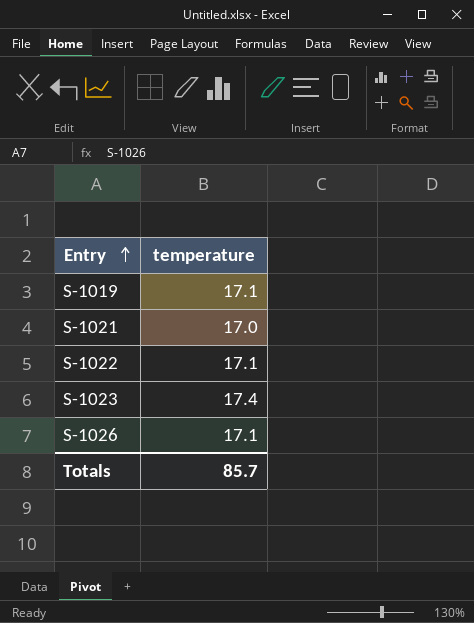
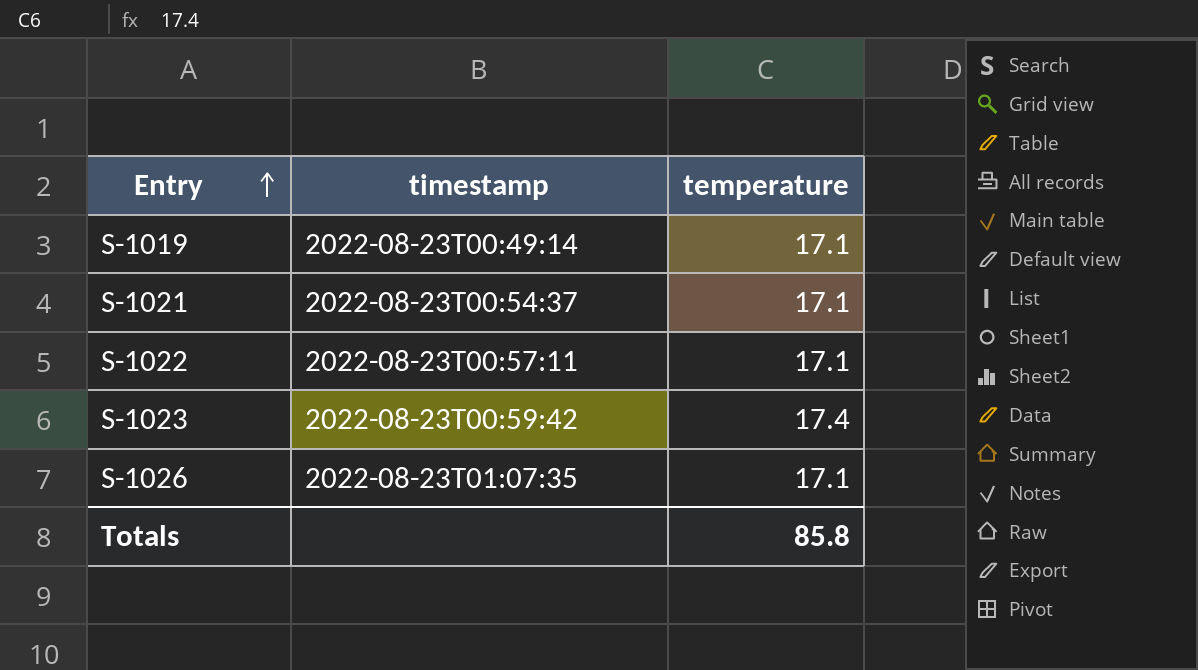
column timestamp | position: none -> 2
S-1021 | temperature: 17.0 -> 17.1
Totals | temperature: 85.7 -> 85.8

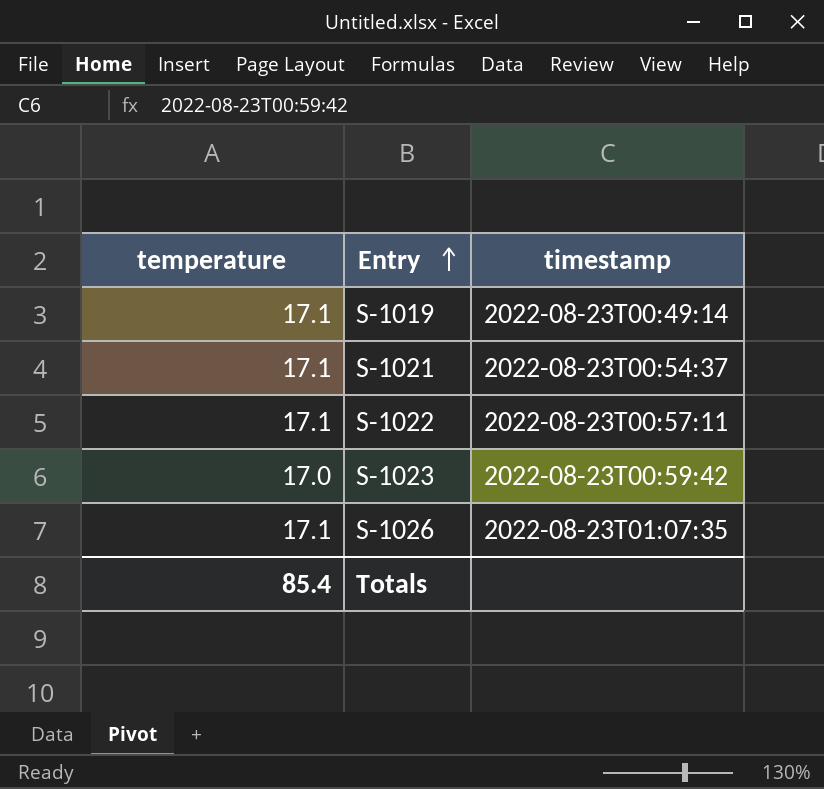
column temperature | position: 3 -> 1
S-1023 | temperature: 17.4 -> 17.0
Totals | temperature: 85.8 -> 85.4

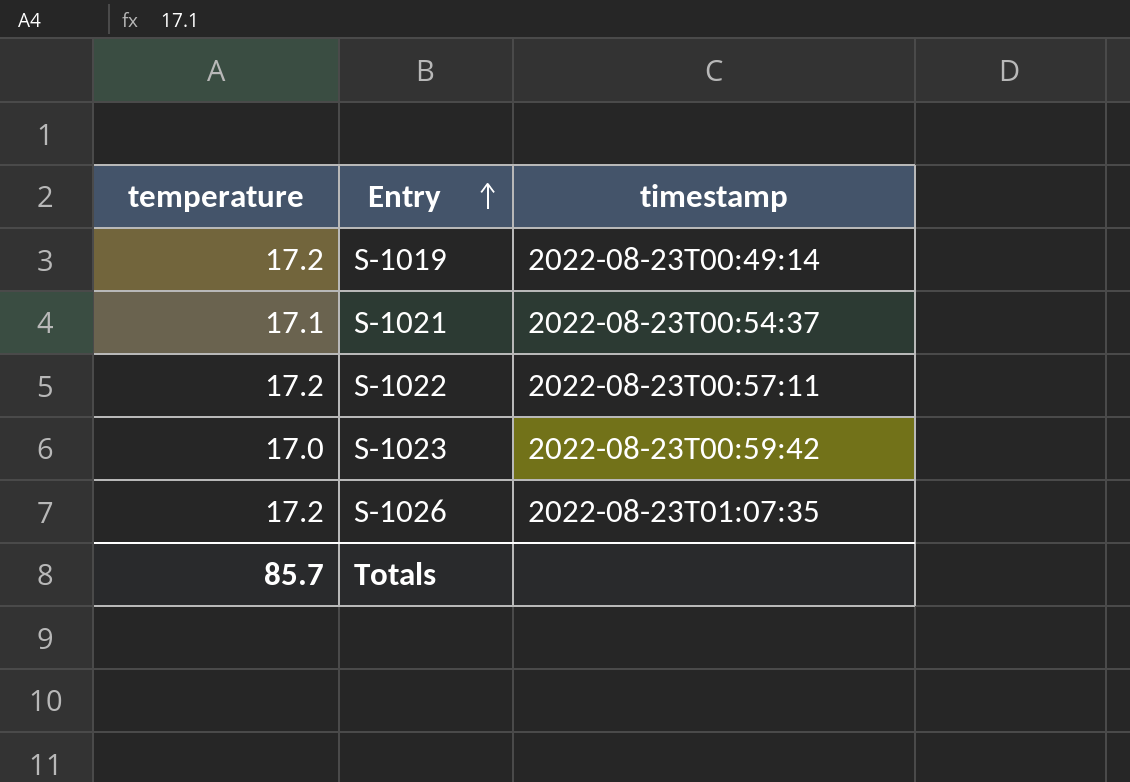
S-1019 | temperature: 17.1 -> 17.2
S-1022 | temperature: 17.1 -> 17.2
S-1026 | temperature: 17.1 -> 17.2
Totals | temperature: 85.4 -> 85.7

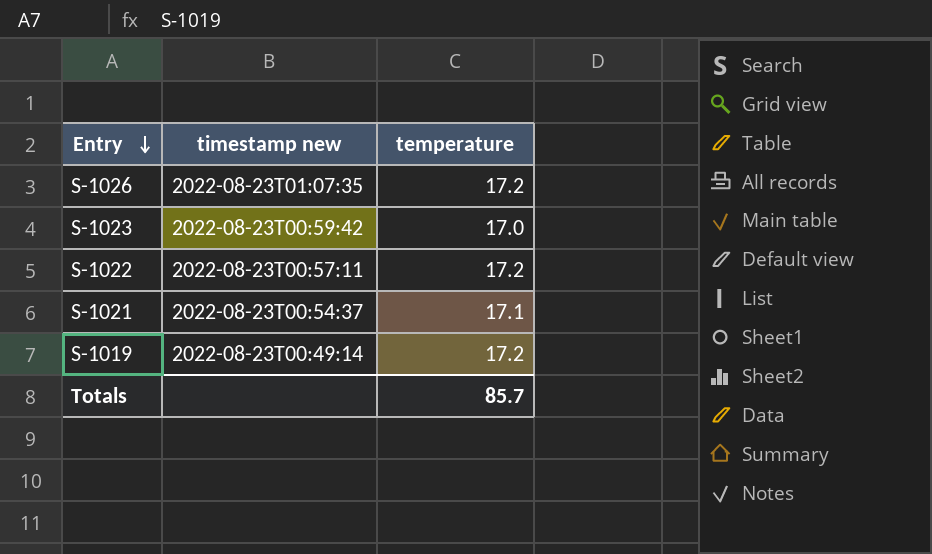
row order: Entry ascending -> Entry descending
column name: timestamp -> timestamp new
column temperature | position: 1 -> 3

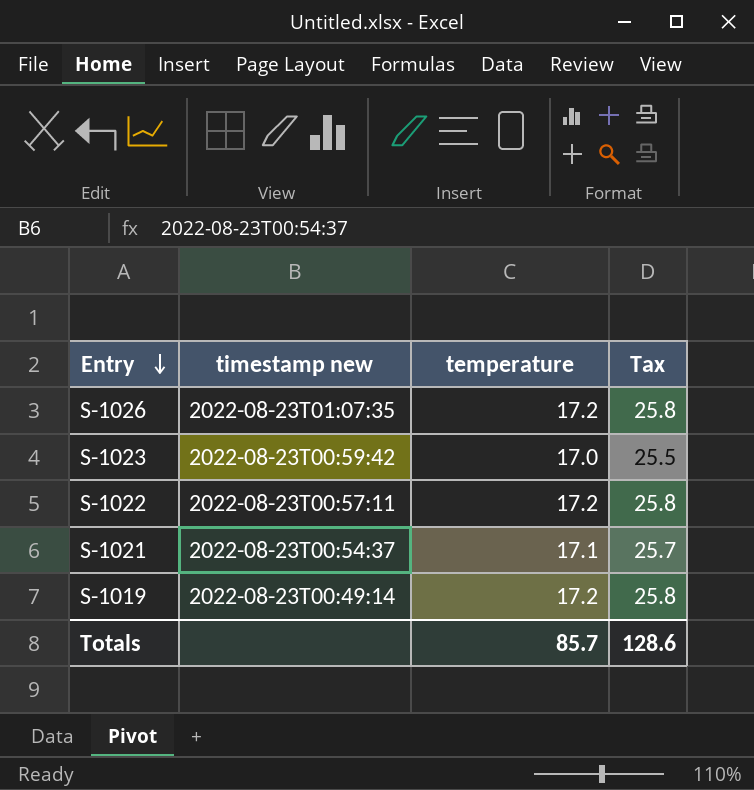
column Tax | formula: none -> [temperature] * 1.5

